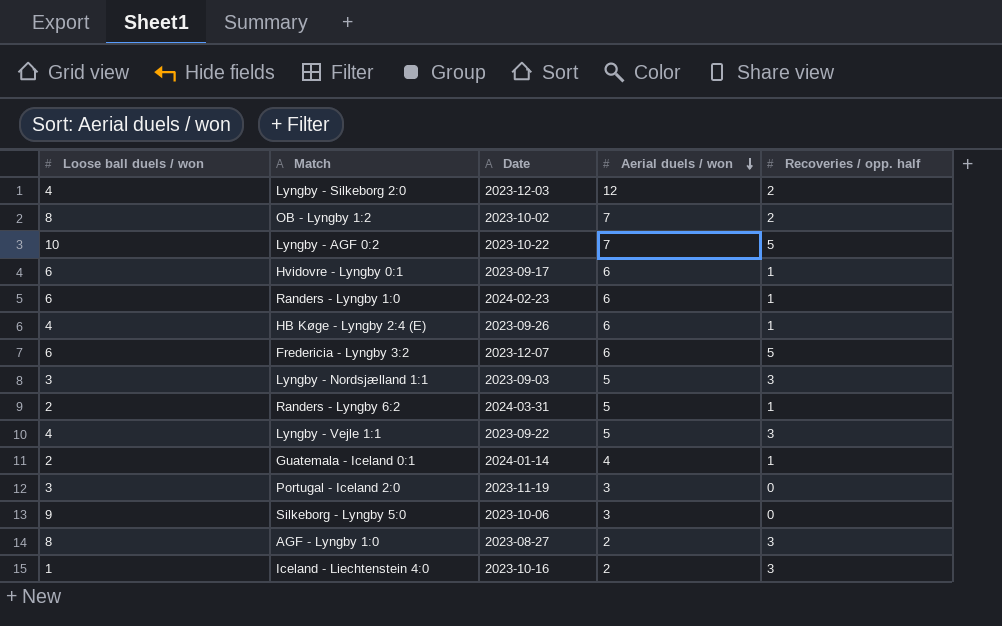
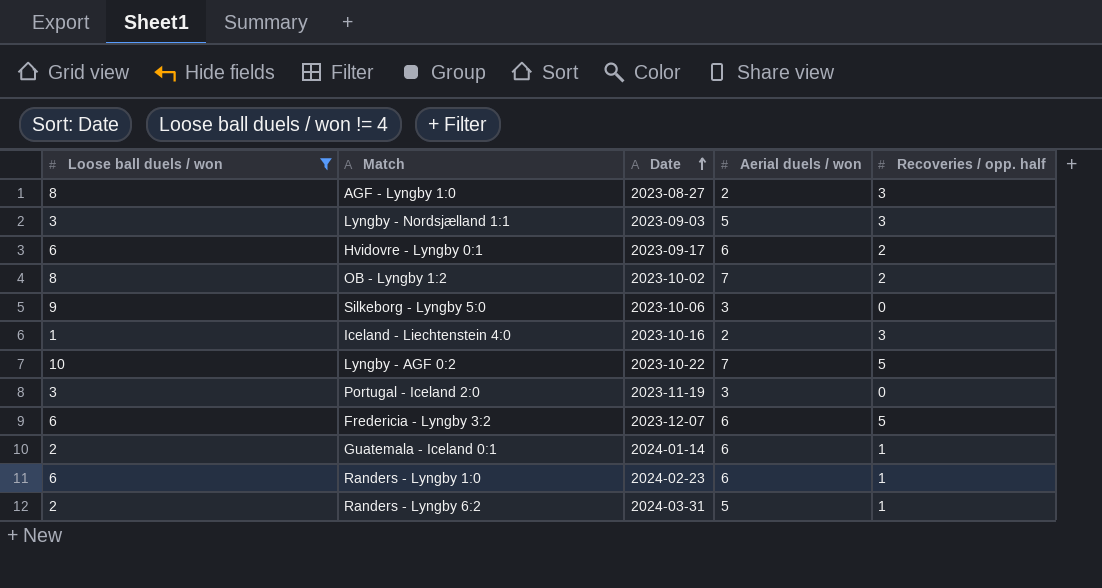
filter: none -> Loose ball duels / won != 4
row order: Aerial duels / won descending -> Date ascending
Hvidovre - Lyngby 0:1 | Recoveries / opp. half: 1 -> 2
Guatemala - Iceland 0:1 | Aerial duels / won: 4 -> 6

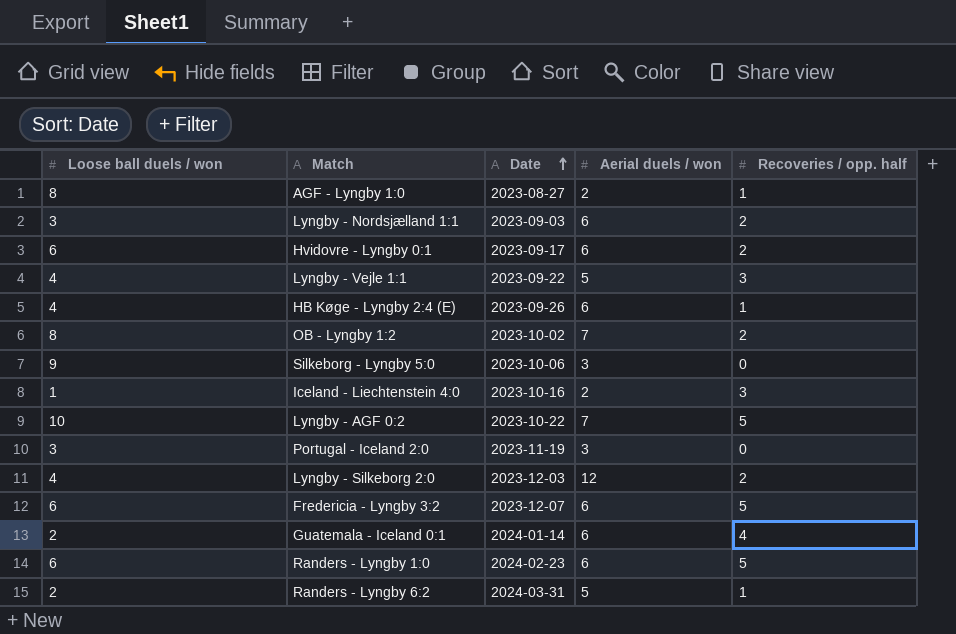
filter: Loose ball duels / won != 4 -> none
AGF - Lyngby 1:0 | Recoveries / opp. half: 3 -> 1
Lyngby - Nordsjælland 1:1 | Aerial duels / won: 5 -> 6
Lyngby - Nordsjælland 1:1 | Recoveries / opp. half: 3 -> 2
Guatemala - Iceland 0:1 | Recoveries / opp. half: 1 -> 4
Randers - Lyngby 1:0 | Recoveries / opp. half: 1 -> 5

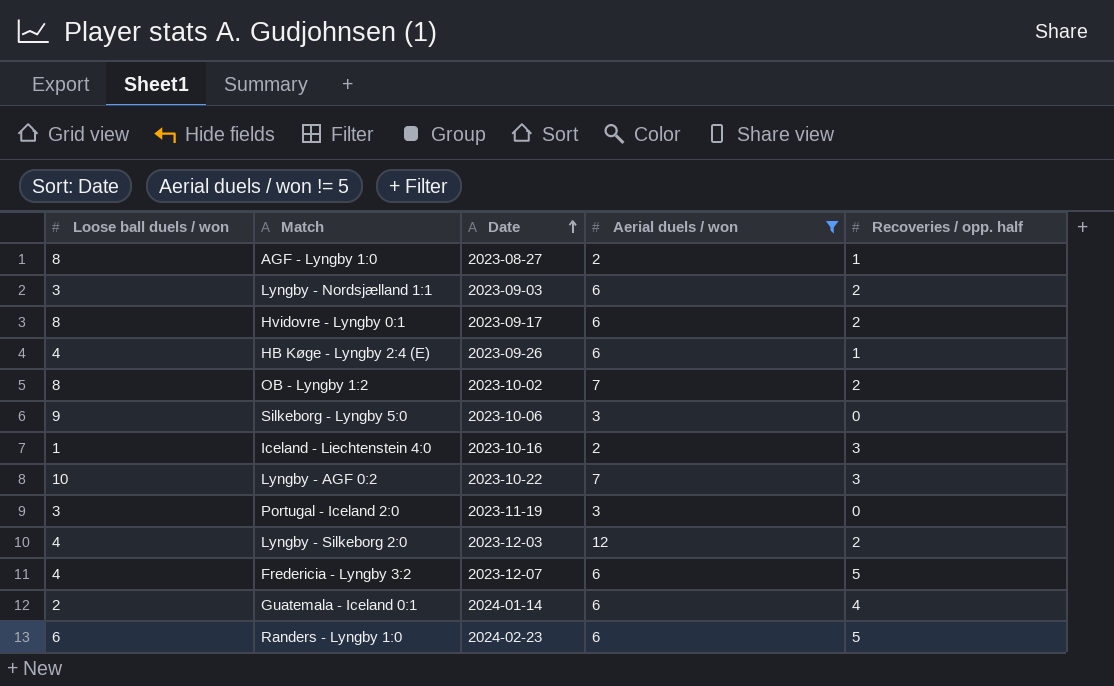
filter: none -> Aerial duels / won != 5
Hvidovre - Lyngby 0:1 | Loose ball duels / won: 6 -> 8
Lyngby - AGF 0:2 | Recoveries / opp. half: 5 -> 3
Fredericia - Lyngby 3:2 | Loose ball duels / won: 6 -> 4

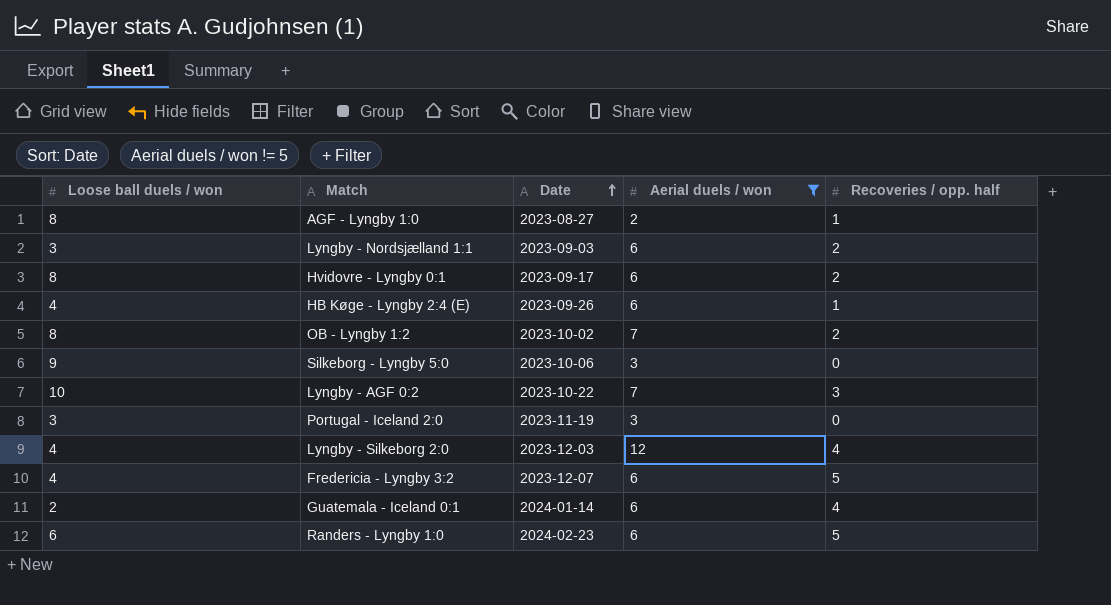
row Iceland - Liechtenstein 4:0: 1 | 2023-10-16 | 2 | 3 -> none
Lyngby - Silkeborg 2:0 | Recoveries / opp. half: 2 -> 4

